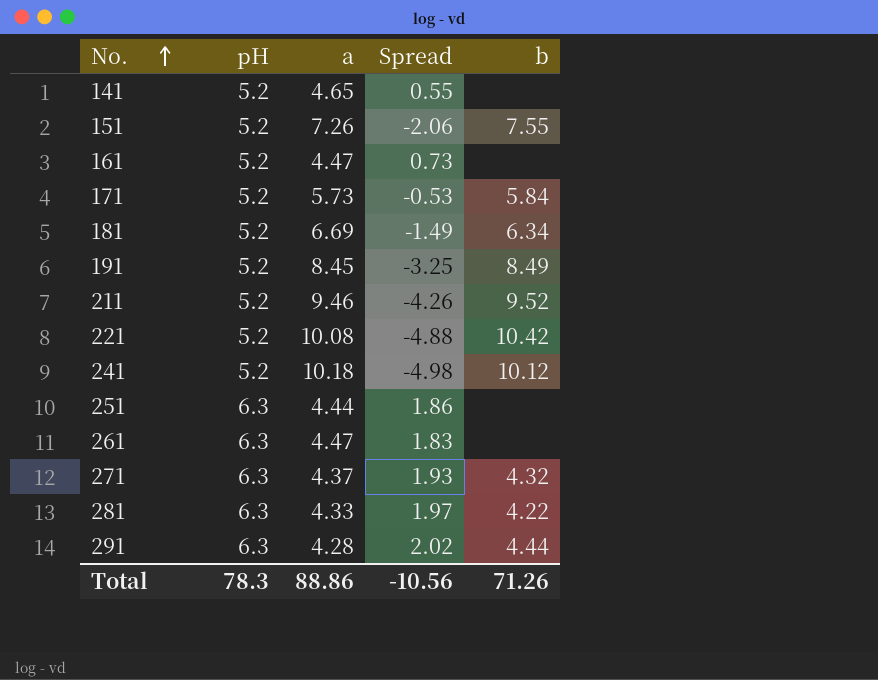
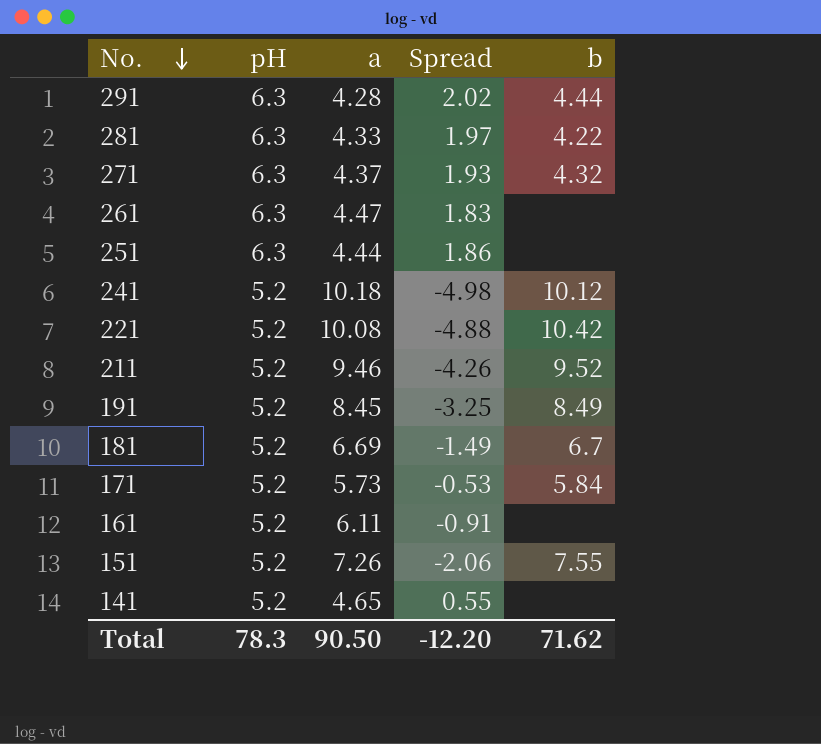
row order: No. ascending -> No. descending
181 | b: 6.34 -> 6.7
161 | a: 4.47 -> 6.11
161 | Spread: 0.73 -> -0.91
Total | a: 88.86 -> 90.50
Total | Spread: -10.56 -> -12.20
Total | b: 71.26 -> 71.62

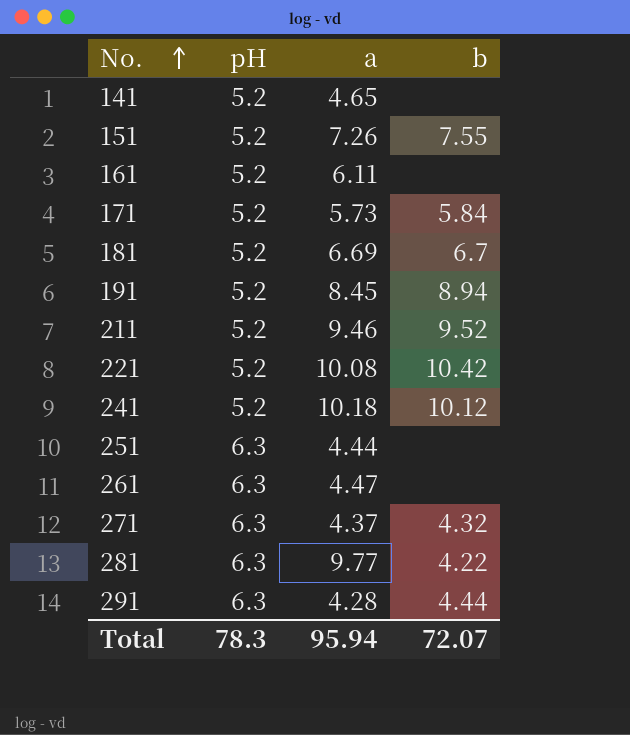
row order: No. descending -> No. ascending
column Spread | formula: [pH] - [a] -> none
191 | b: 8.49 -> 8.94
281 | a: 4.33 -> 9.77
Total | a: 90.50 -> 95.94
Total | b: 71.62 -> 72.07

